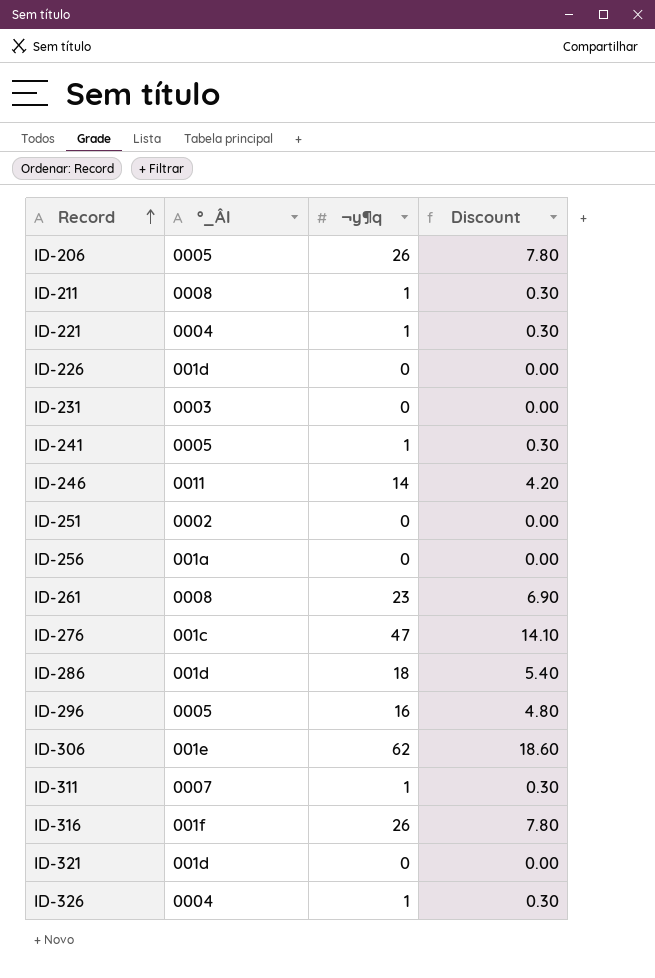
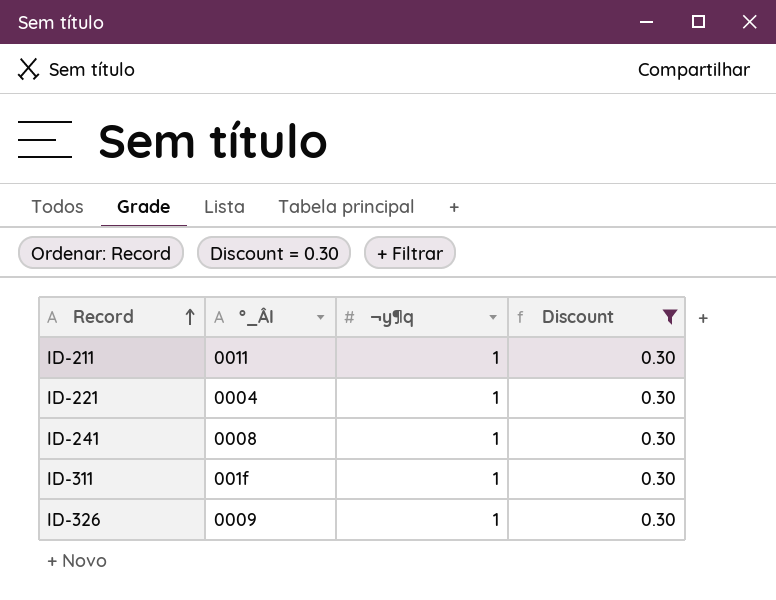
filter: none -> Discount = 0.30
ID-211 | °_ÂI: 0008 -> 0011
ID-241 | °_ÂI: 0005 -> 0008
ID-311 | °_ÂI: 0007 -> 001f
ID-326 | °_ÂI: 0004 -> 0009

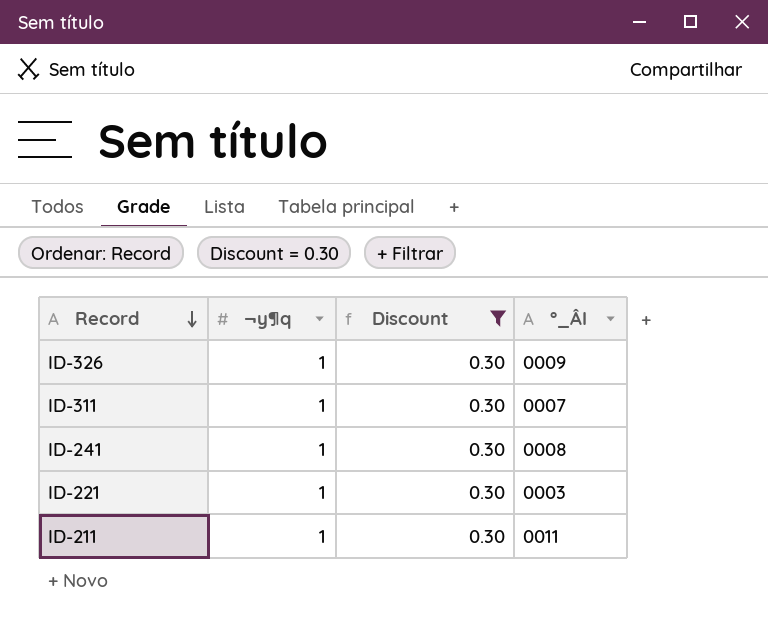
row order: Record ascending -> Record descending
column °_ÂI | position: 2 -> 4
ID-311 | °_ÂI: 001f -> 0007
ID-221 | °_ÂI: 0004 -> 0003

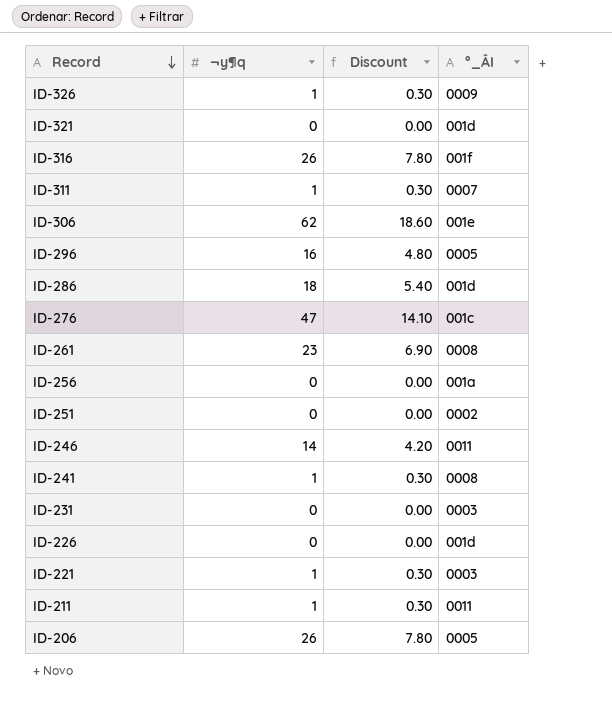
filter: Discount = 0.30 -> none

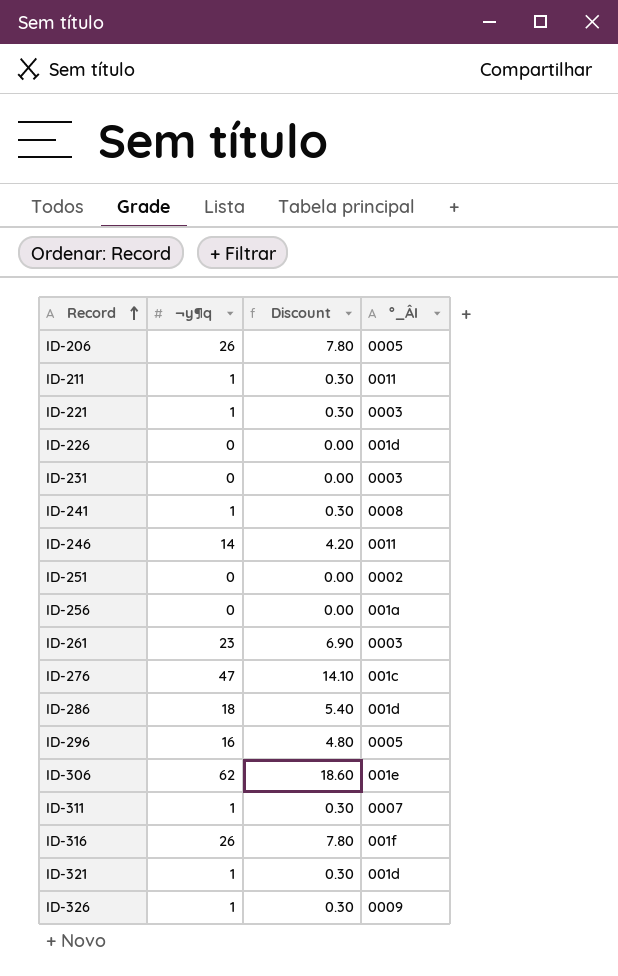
row order: Record descending -> Record ascending
ID-261 | °_ÂI: 0008 -> 0003
ID-321 | ¬y¶q: 0 -> 1
ID-321 | Discount: 0.00 -> 0.30

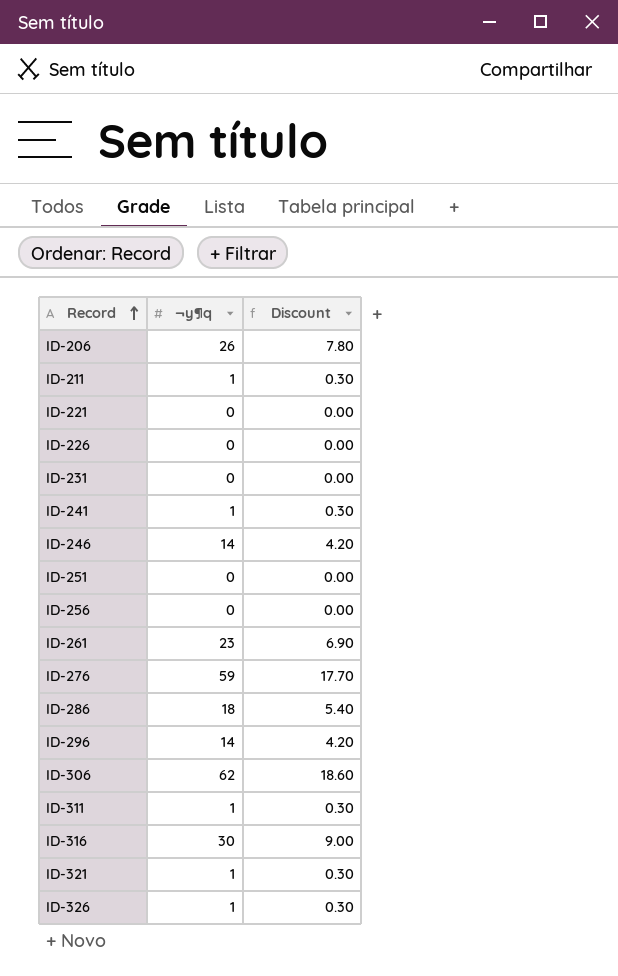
column °_ÂI | position: 4 -> none
ID-221 | ¬y¶q: 1 -> 0
ID-221 | Discount: 0.30 -> 0.00
ID-276 | ¬y¶q: 47 -> 59
ID-276 | Discount: 14.10 -> 17.70
ID-296 | ¬y¶q: 16 -> 14
ID-296 | Discount: 4.80 -> 4.20
ID-316 | ¬y¶q: 26 -> 30
ID-316 | Discount: 7.80 -> 9.00

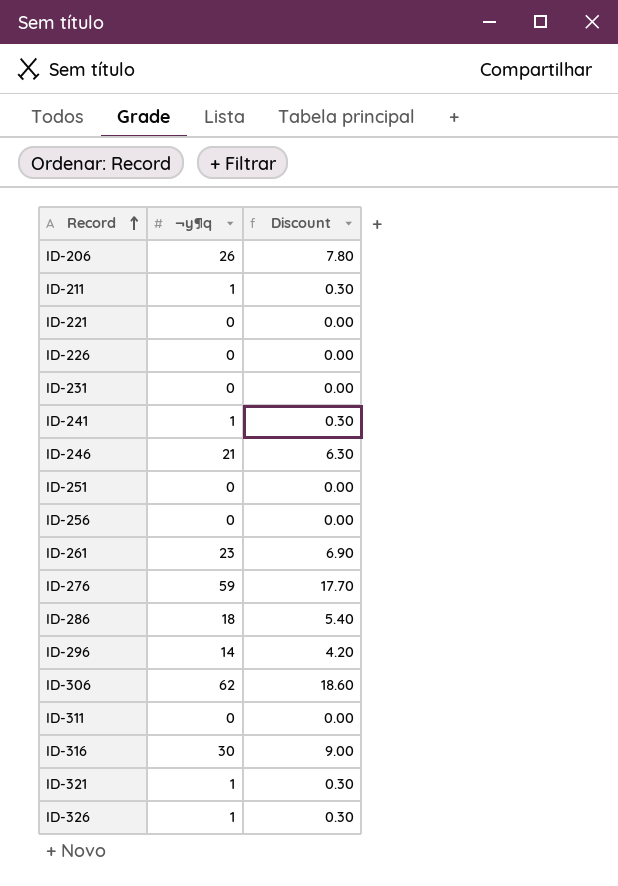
ID-246 | ¬y¶q: 14 -> 21
ID-246 | Discount: 4.20 -> 6.30
ID-311 | ¬y¶q: 1 -> 0
ID-311 | Discount: 0.30 -> 0.00

